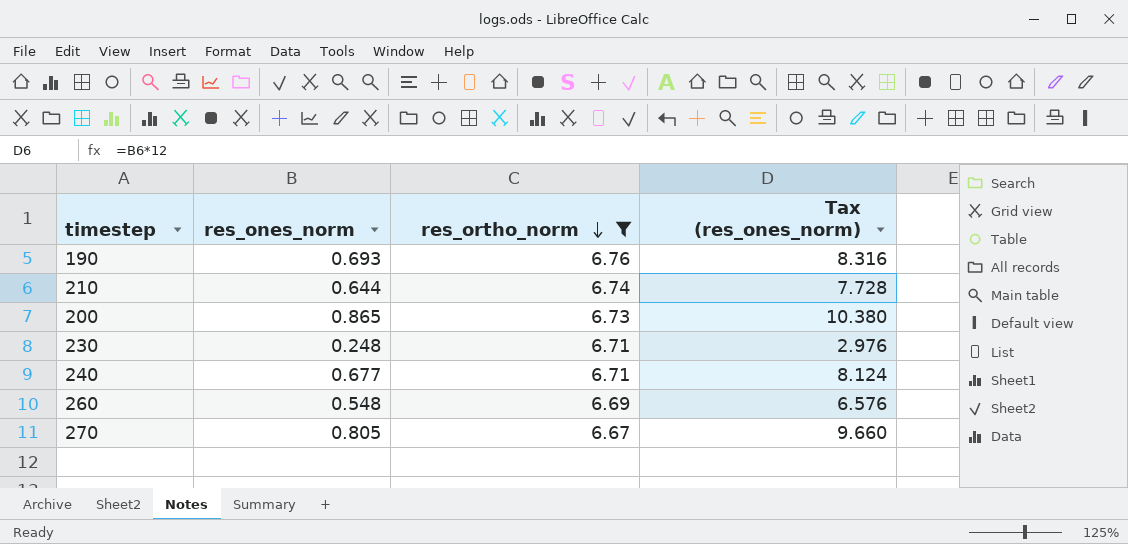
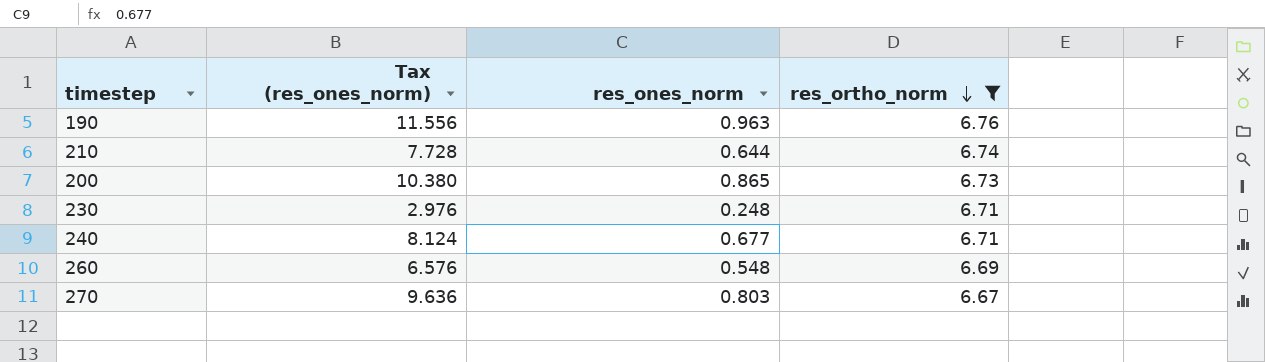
column Tax (res_ones_norm) | position: 4 -> 2
190 | Tax (res_ones_norm): 8.316 -> 11.556
190 | res_ones_norm: 0.693 -> 0.963
270 | Tax (res_ones_norm): 9.660 -> 9.636
270 | res_ones_norm: 0.805 -> 0.803

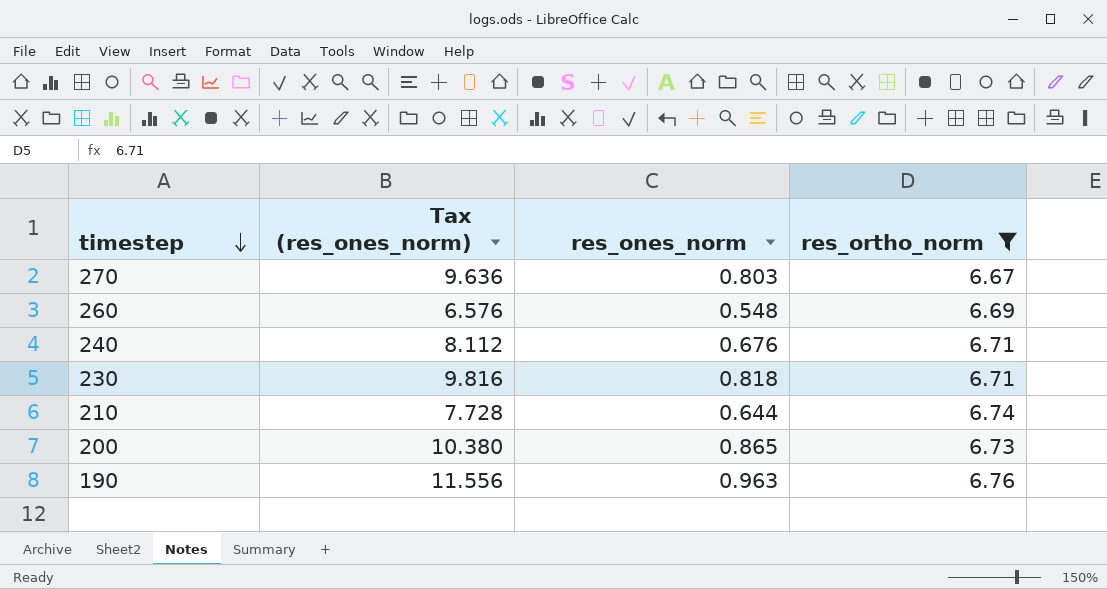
row order: res_ortho_norm descending -> timestep descending
240 | Tax (res_ones_norm): 8.124 -> 8.112
240 | res_ones_norm: 0.677 -> 0.676
230 | Tax (res_ones_norm): 2.976 -> 9.816
230 | res_ones_norm: 0.248 -> 0.818

